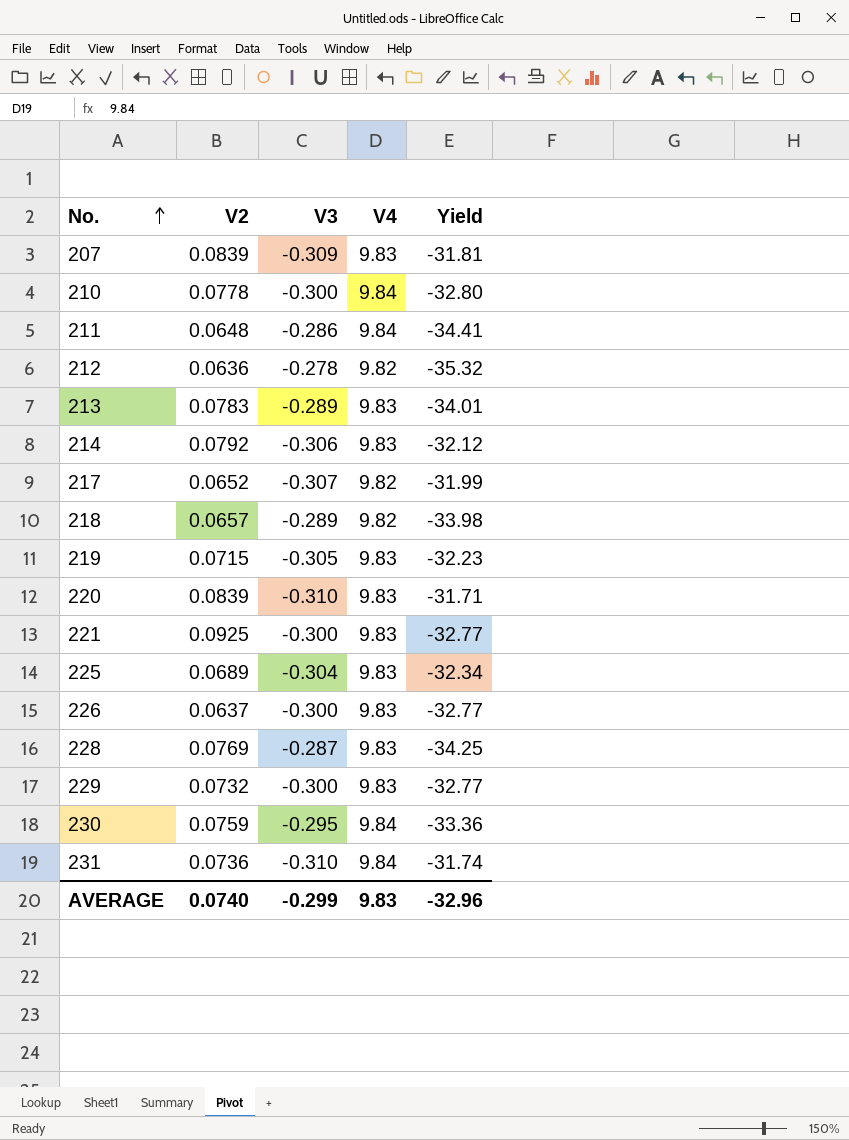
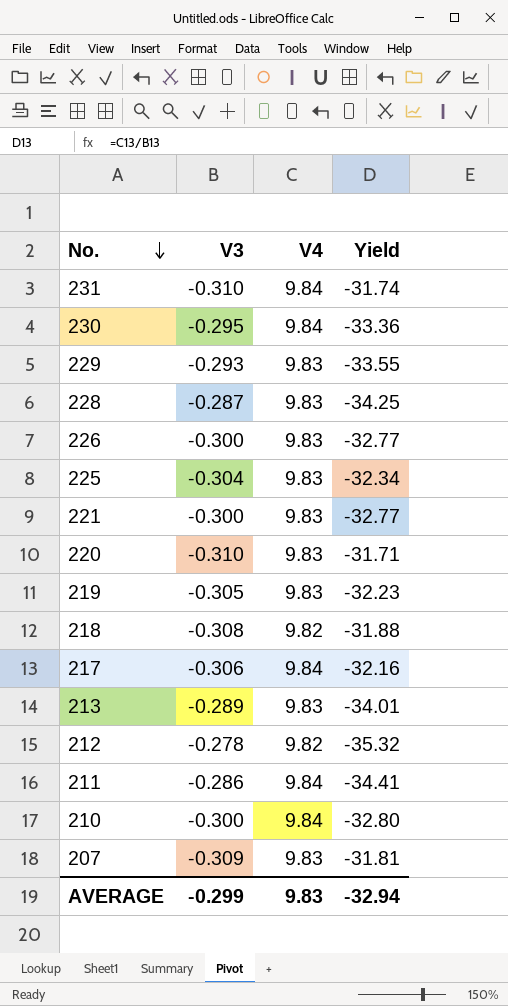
row order: No. ascending -> No. descending
column V2 | position: 2 -> none
row 214: 0.0792 | -0.306 | 9.83 | -32.12 -> none
229 | V3: -0.300 -> -0.293
229 | Yield: -32.77 -> -33.55
218 | V3: -0.289 -> -0.308
218 | Yield: -33.98 -> -31.88
217 | V3: -0.307 -> -0.306
217 | V4: 9.82 -> 9.84
217 | Yield: -31.99 -> -32.16
AVERAGE | Yield: -32.96 -> -32.94

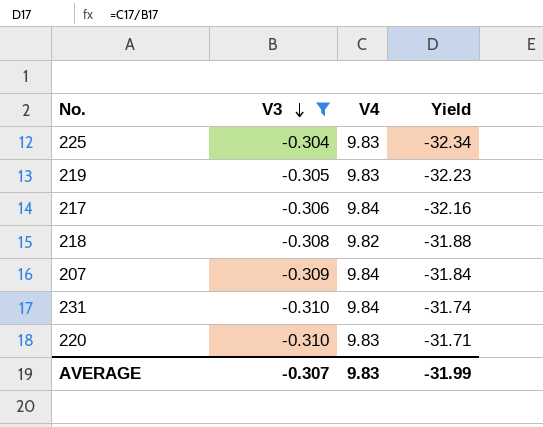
filter: none -> V3 <= -0.304
row order: No. descending -> V3 descending
207 | V4: 9.83 -> 9.84
207 | Yield: -31.81 -> -31.84
AVERAGE | V3: -0.299 -> -0.307
AVERAGE | Yield: -32.94 -> -31.99

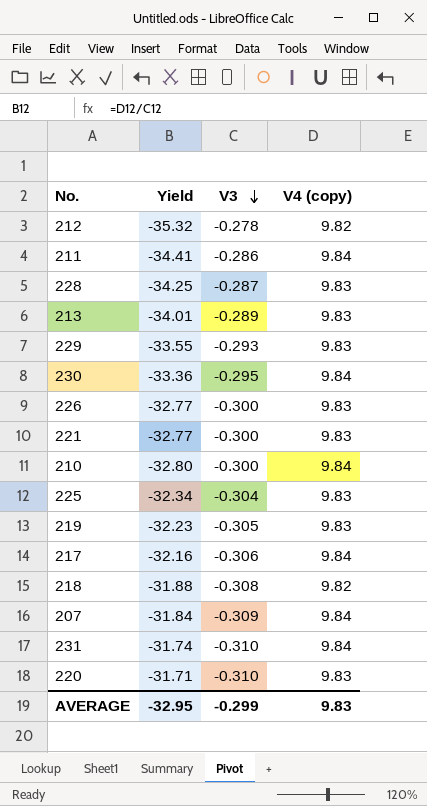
filter: V3 <= -0.304 -> none
column Yield | position: 4 -> 2
column name: V4 -> V4 (copy)
AVERAGE | Yield: -31.99 -> -32.95
AVERAGE | V3: -0.307 -> -0.299

